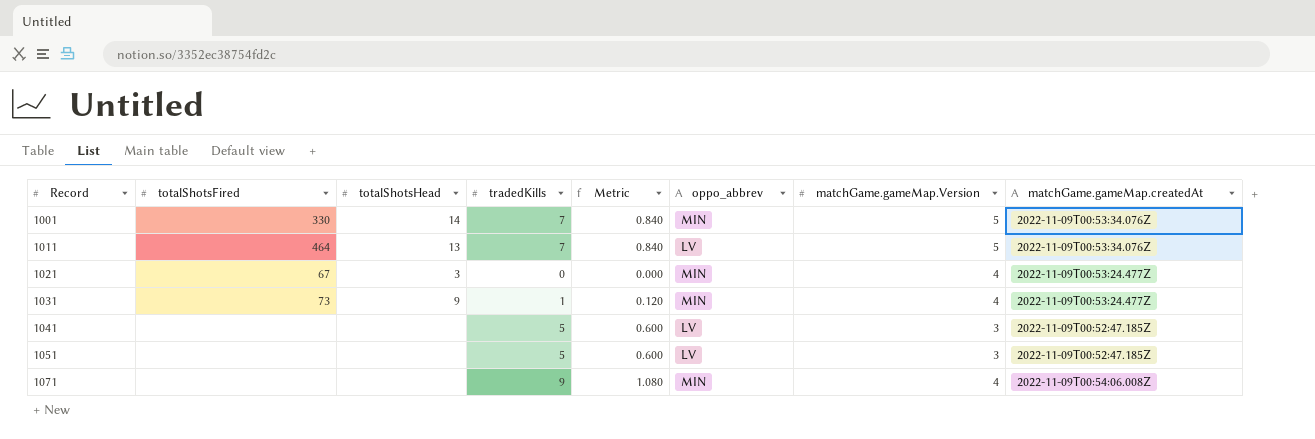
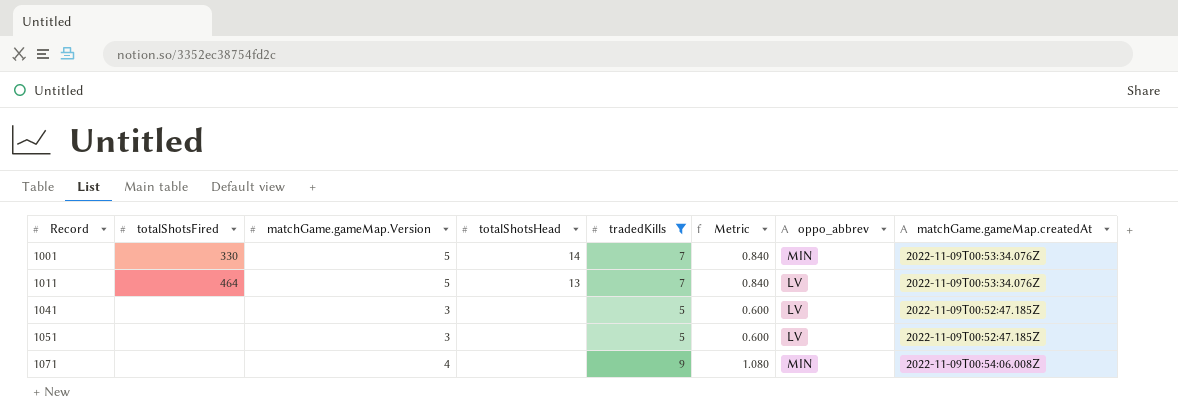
filter: none -> tradedKills >= 5
column matchGame.gameMap.Version | position: 7 -> 3

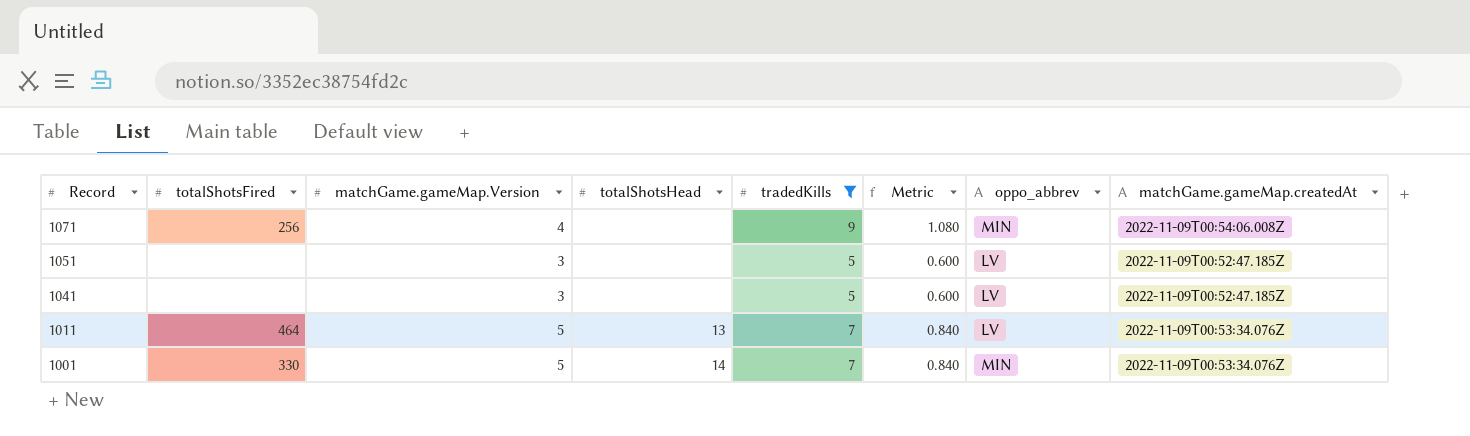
row order: Record ascending -> Record descending
1071 | totalShotsFired: none -> 256

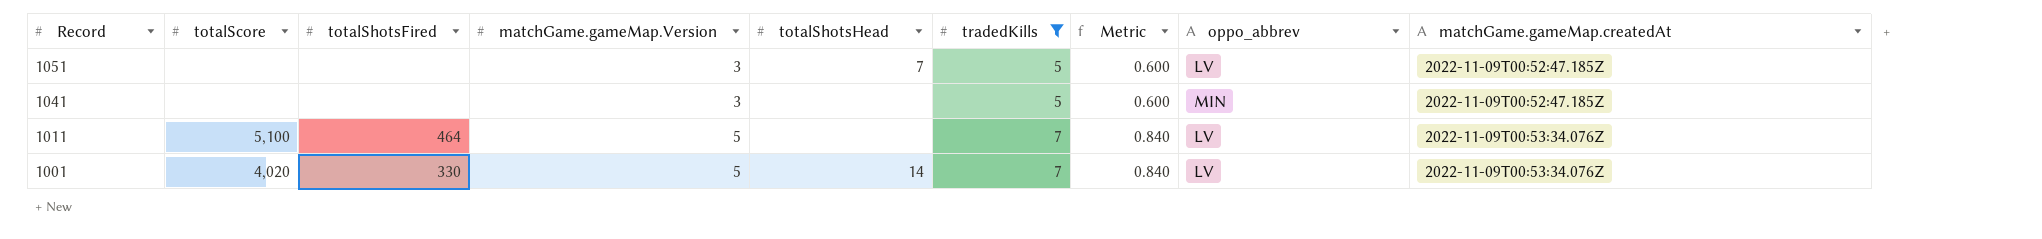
column totalScore | position: none -> 2
row 1071: 256 | 4 | none | 9 | 1.080 | MIN | 2022-11-09T00:54:06.008Z -> none
1051 | totalShotsHead: none -> 7
1041 | oppo_abbrev: LV -> MIN
1011 | totalShotsHead: 13 -> none
1001 | oppo_abbrev: MIN -> LV

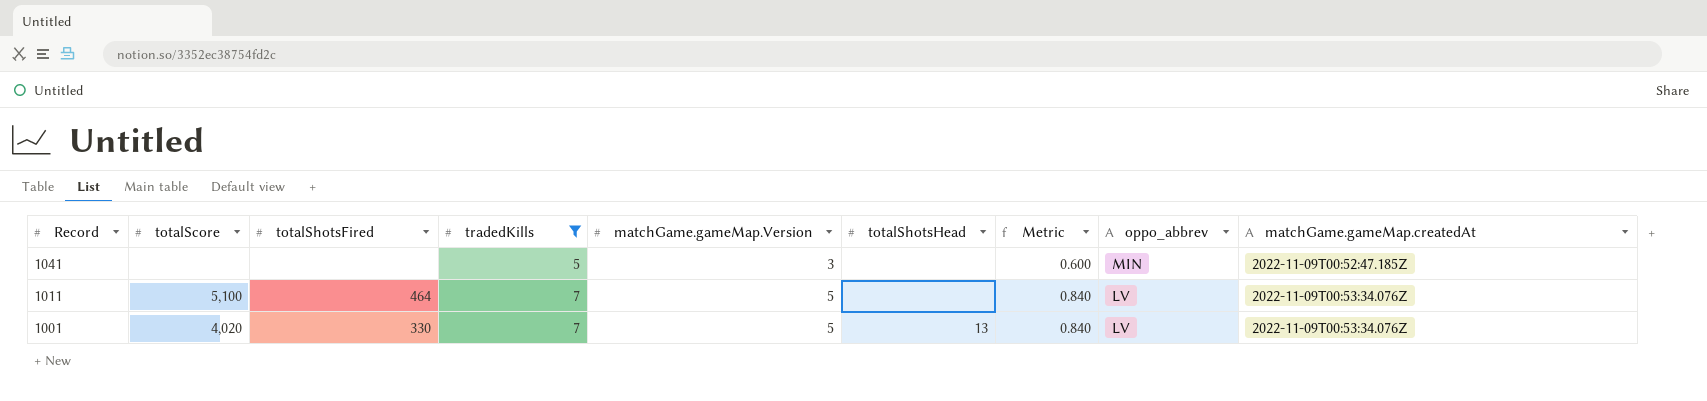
column tradedKills | position: 6 -> 4
row 1051: none | none | 3 | 7 | 5 | 0.600 | LV | 2022-11-09T00:52:47.185Z -> none
1001 | totalShotsHead: 14 -> 13

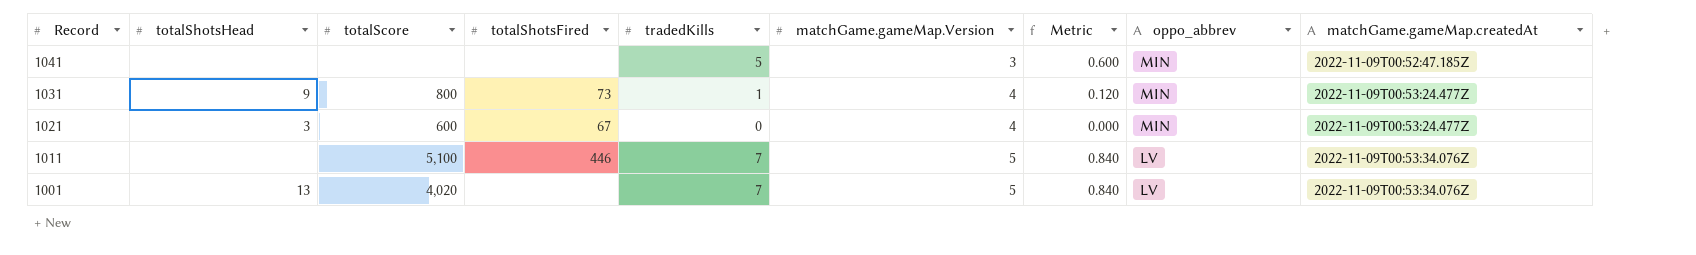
filter: tradedKills >= 5 -> none
column totalShotsHead | position: 6 -> 2
1011 | totalShotsFired: 464 -> 446
1001 | totalShotsFired: 330 -> none

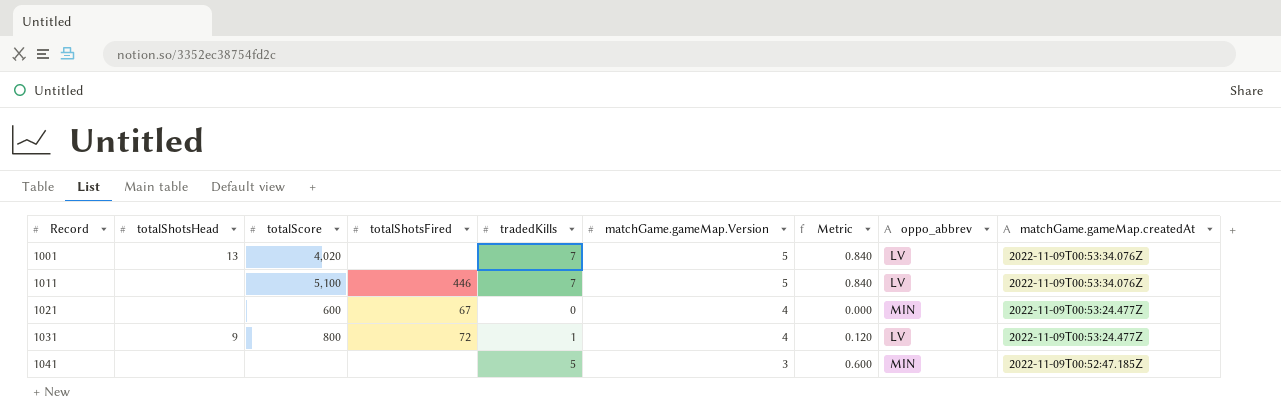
row order: Record descending -> Record ascending
1021 | totalShotsHead: 3 -> none
1031 | totalShotsFired: 73 -> 72
1031 | oppo_abbrev: MIN -> LV

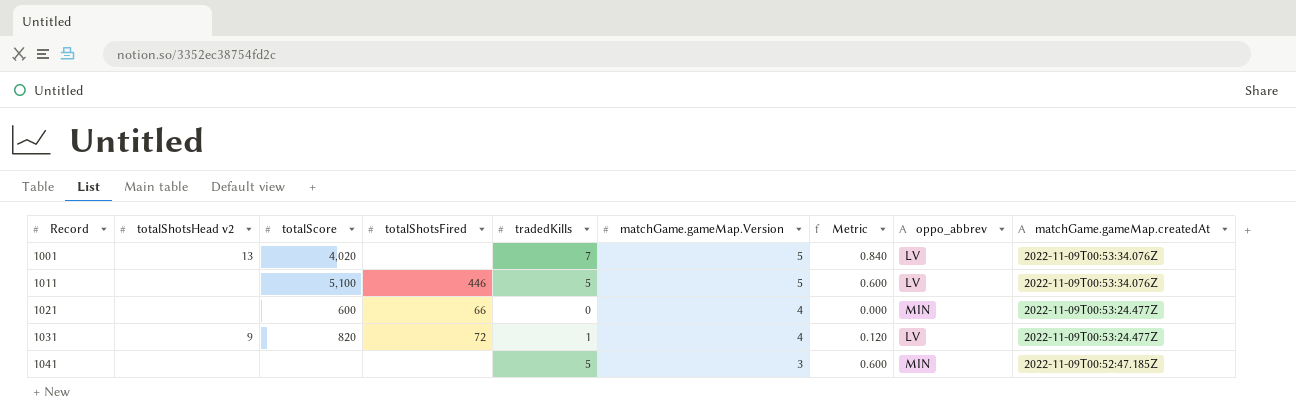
column name: totalShotsHead -> totalShotsHead v2
1011 | tradedKills: 7 -> 5
1011 | Metric: 0.840 -> 0.600
1021 | totalShotsFired: 67 -> 66
1031 | totalScore: 800 -> 820

